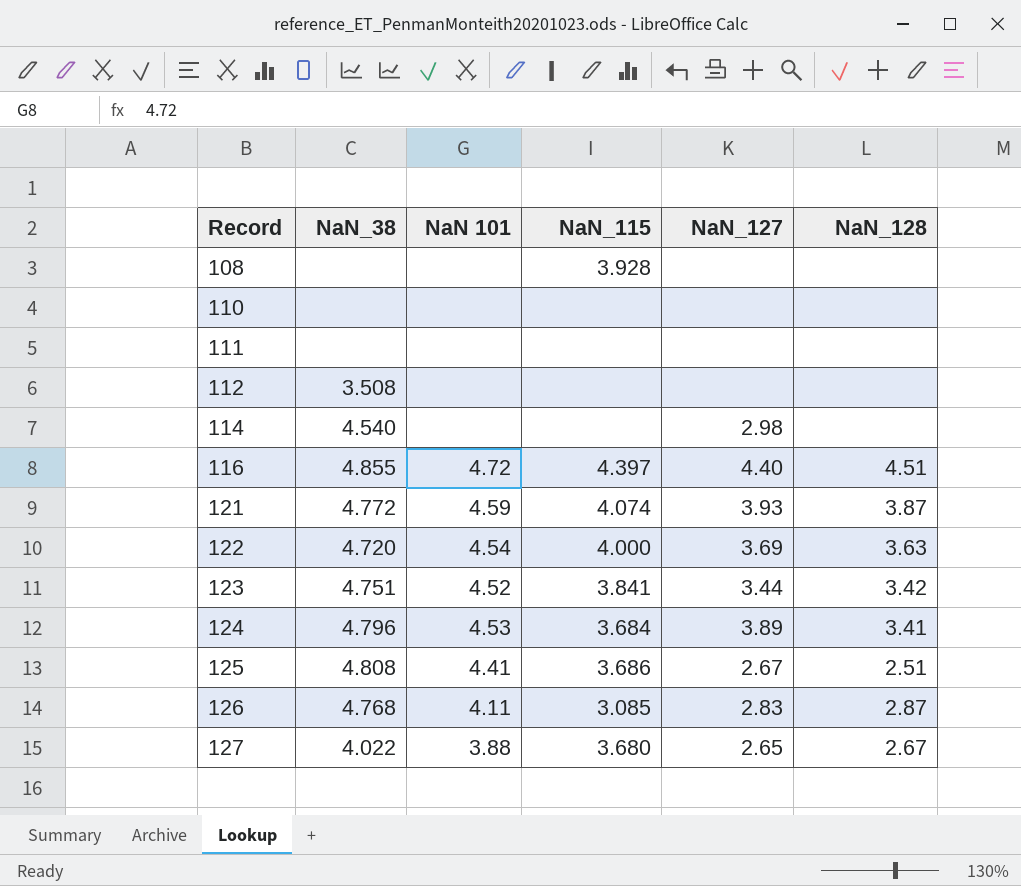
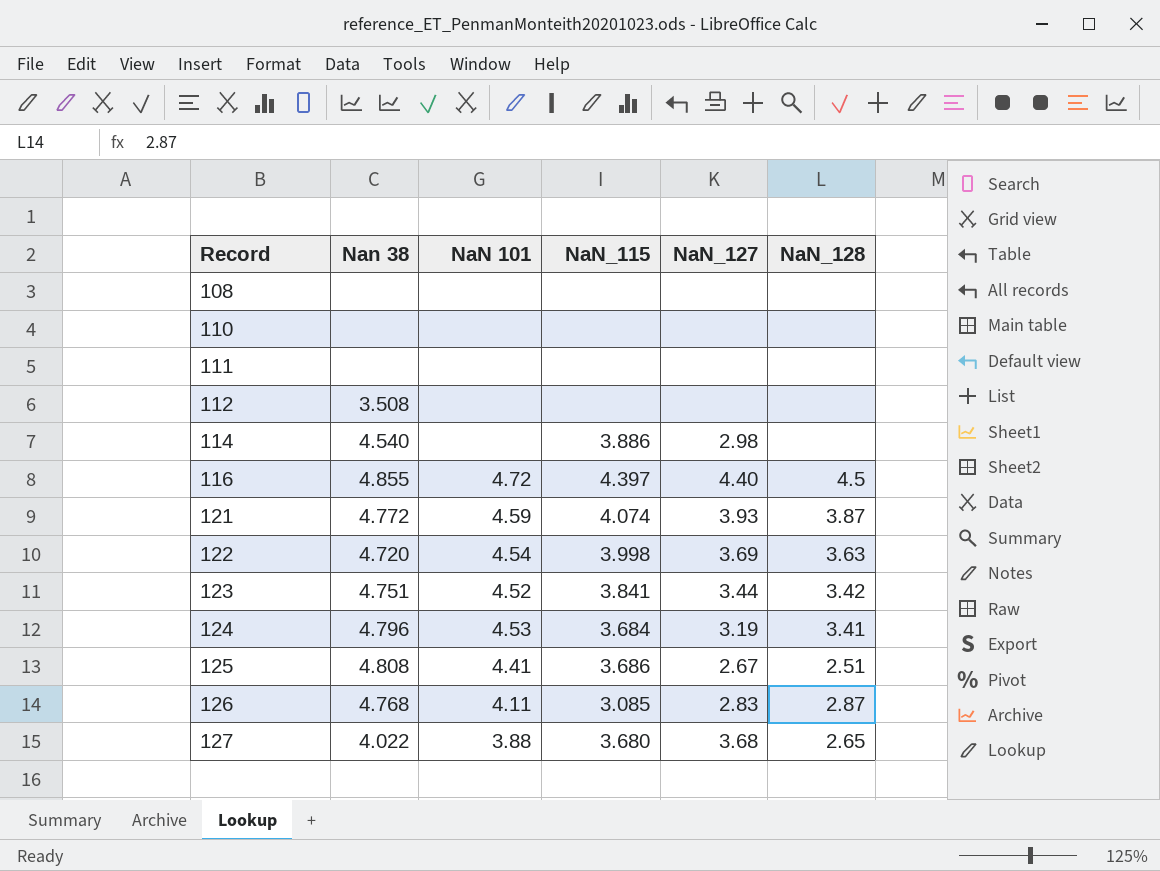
column name: NaN_38 -> Nan 38
108 | NaN_115: 3.928 -> none
114 | NaN_115: none -> 3.886
116 | NaN_128: 4.51 -> 4.5
122 | NaN_115: 4.000 -> 3.998
124 | NaN_127: 3.89 -> 3.19
127 | NaN_127: 2.65 -> 3.68
127 | NaN_128: 2.67 -> 2.65

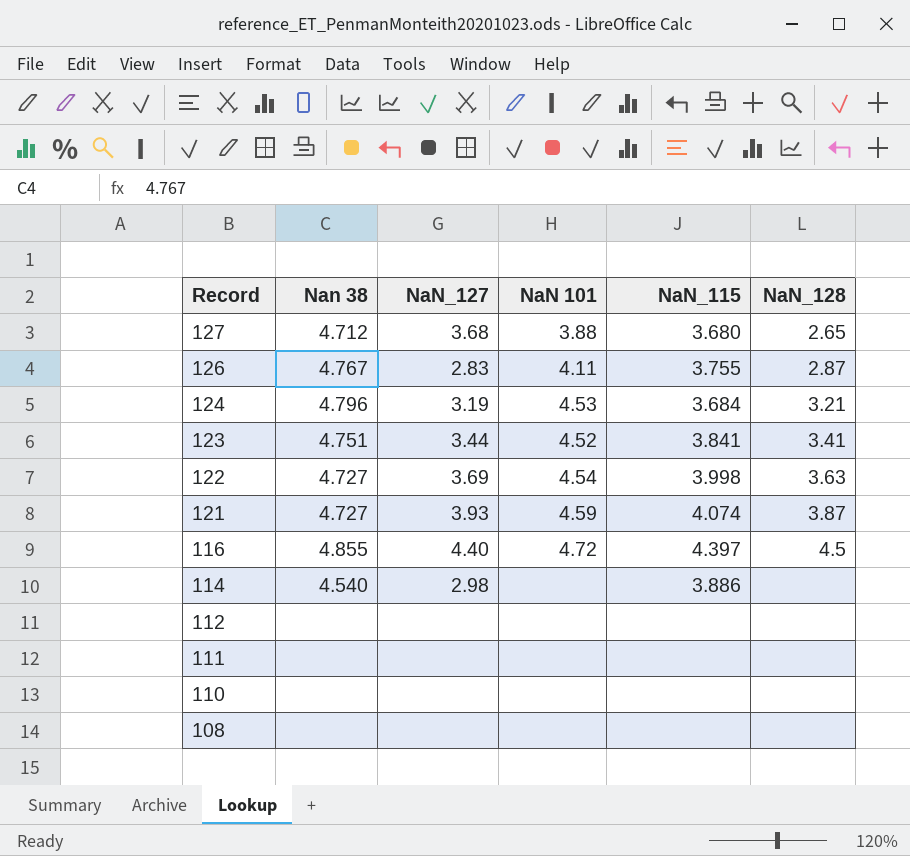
row order: Record ascending -> Record descending
column NaN_127 | position: 5 -> 3
row 125: 4.808 | 4.41 | 3.686 | 2.67 | 2.51 -> none
127 | Nan 38: 4.022 -> 4.712
126 | Nan 38: 4.768 -> 4.767
126 | NaN_115: 3.085 -> 3.755
124 | NaN_128: 3.41 -> 3.21
123 | NaN_128: 3.42 -> 3.41
122 | Nan 38: 4.720 -> 4.727
121 | Nan 38: 4.772 -> 4.727
112 | Nan 38: 3.508 -> none

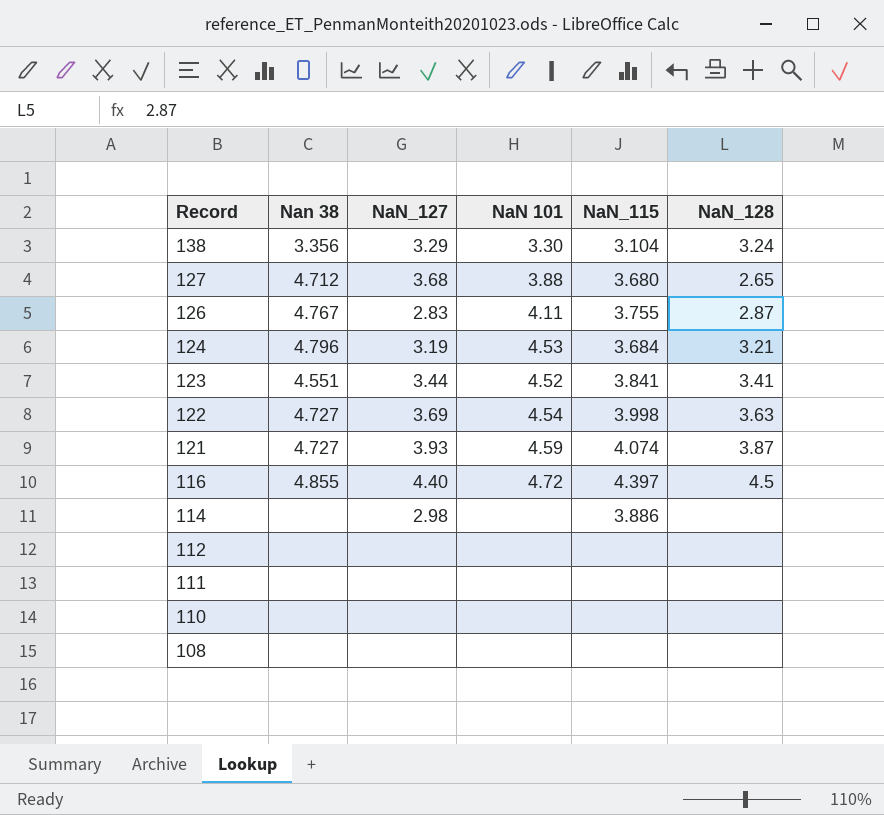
row 138: none -> 3.356 | 3.29 | 3.30 | 3.104 | 3.24
123 | Nan 38: 4.751 -> 4.551
114 | Nan 38: 4.540 -> none

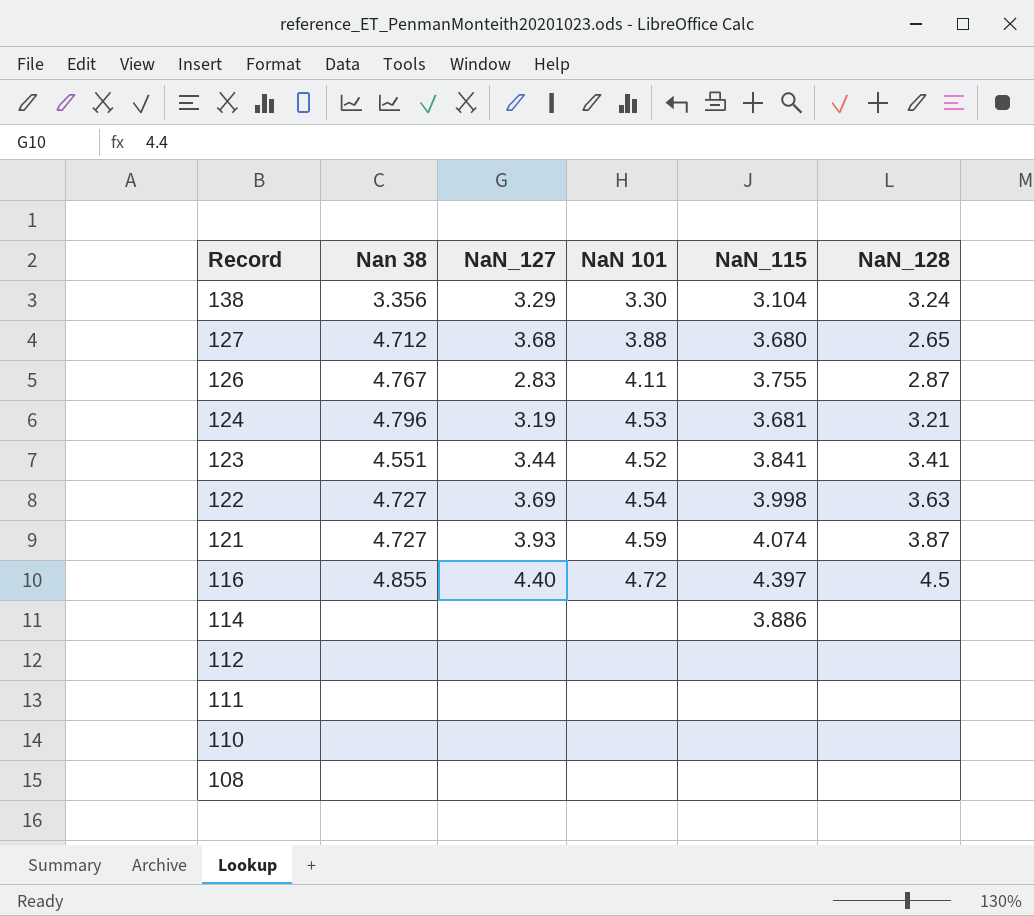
124 | NaN_115: 3.684 -> 3.681
114 | NaN_127: 2.98 -> none

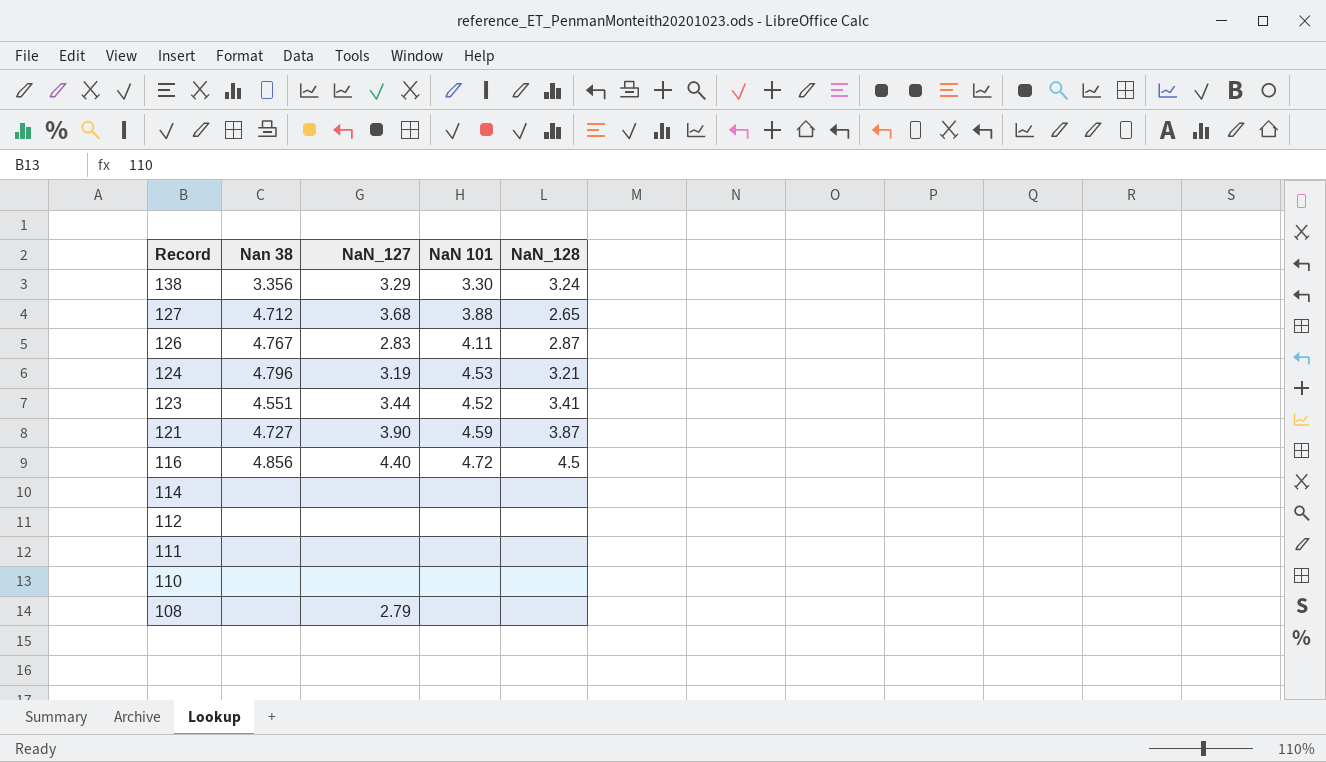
column NaN_115 | position: 5 -> none
row 122: 4.727 | 3.69 | 4.54 | 3.998 | 3.63 -> none
121 | NaN_127: 3.93 -> 3.90
116 | Nan 38: 4.855 -> 4.856
108 | NaN_127: none -> 2.79

